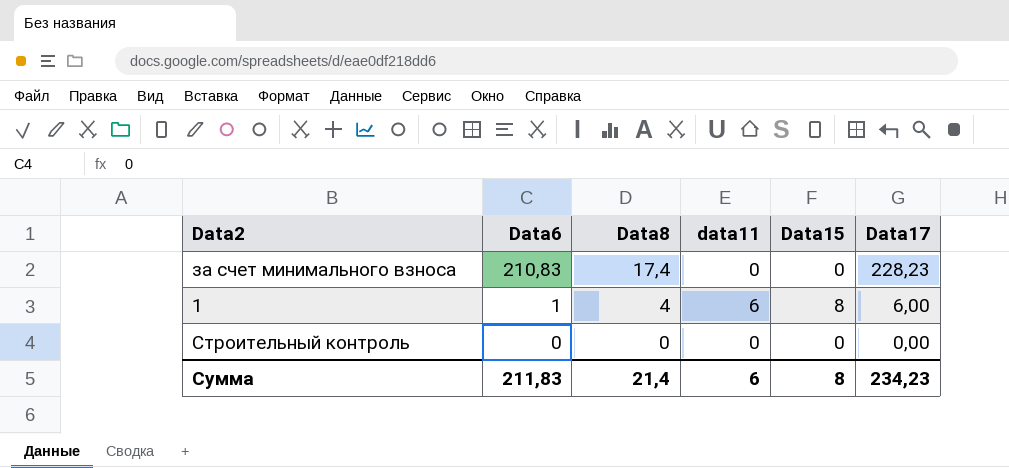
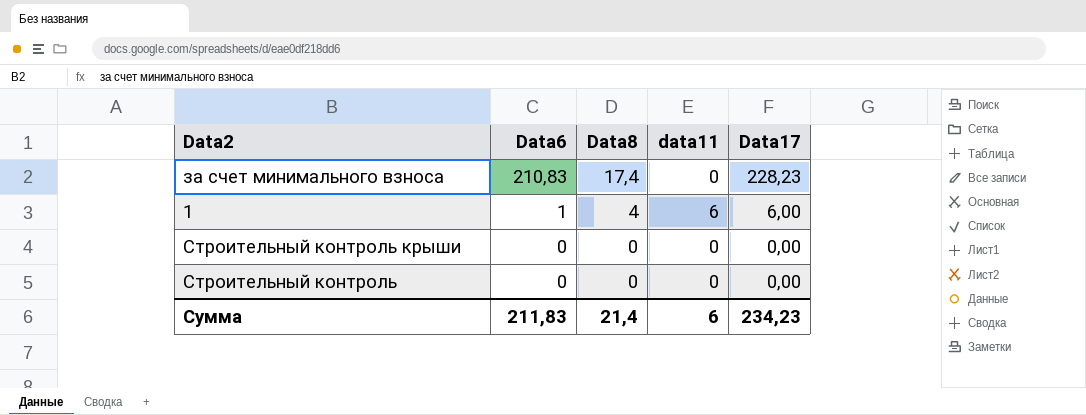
column Data15 | position: 5 -> none
row Строительный контроль крыши: none -> 0 | 0 | 0 | 0,00

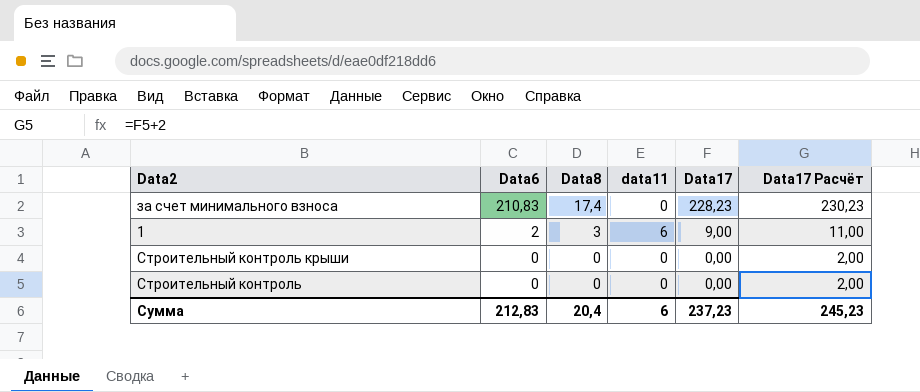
column Data17 Расчёт | formula: none -> [Data17] + 2
1 | Data6: 1 -> 2
1 | Data8: 4 -> 3
1 | Data17: 6,00 -> 9,00
Сумма | Data6: 211,83 -> 212,83
Сумма | Data8: 21,4 -> 20,4
Сумма | Data17: 234,23 -> 237,23

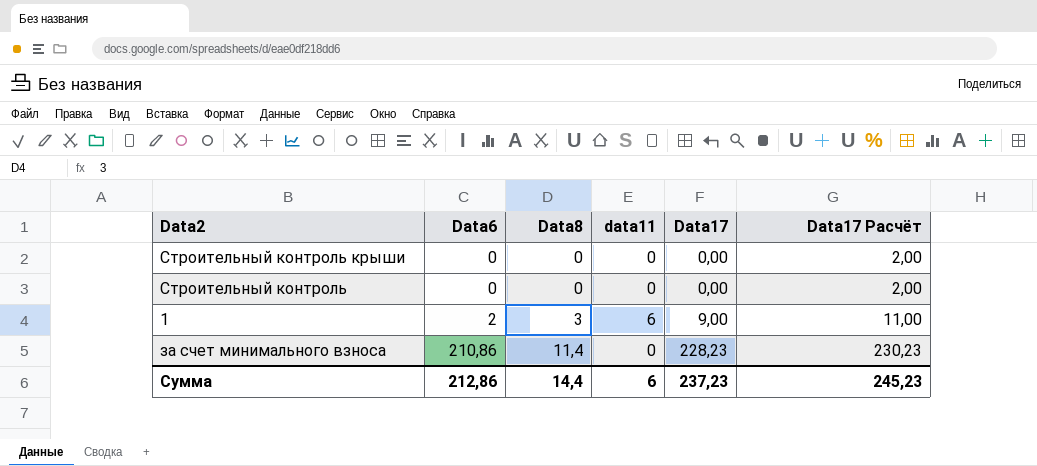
row order: Data6 descending -> Data6 ascending
за счет минимального взноса | Data6: 210,83 -> 210,86
за счет минимального взноса | Data8: 17,4 -> 11,4
Сумма | Data6: 212,83 -> 212,86
Сумма | Data8: 20,4 -> 14,4

